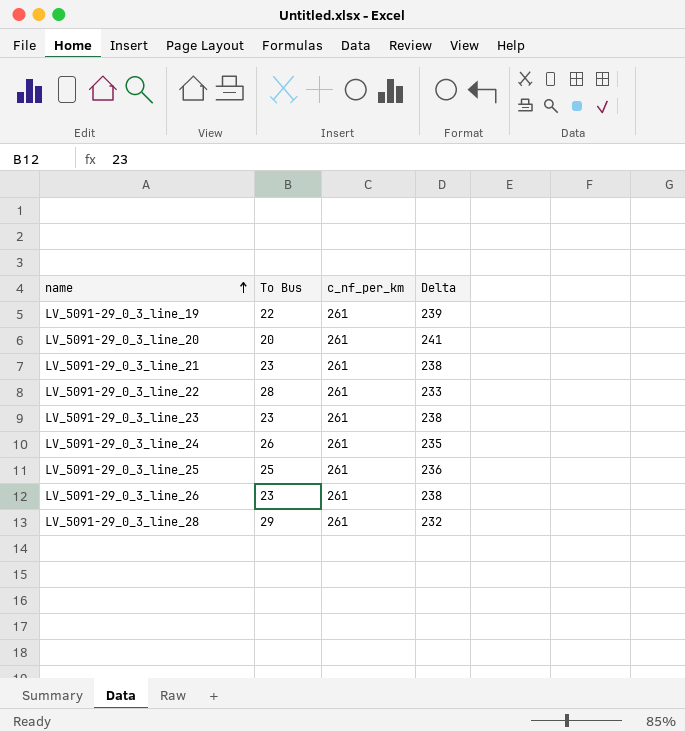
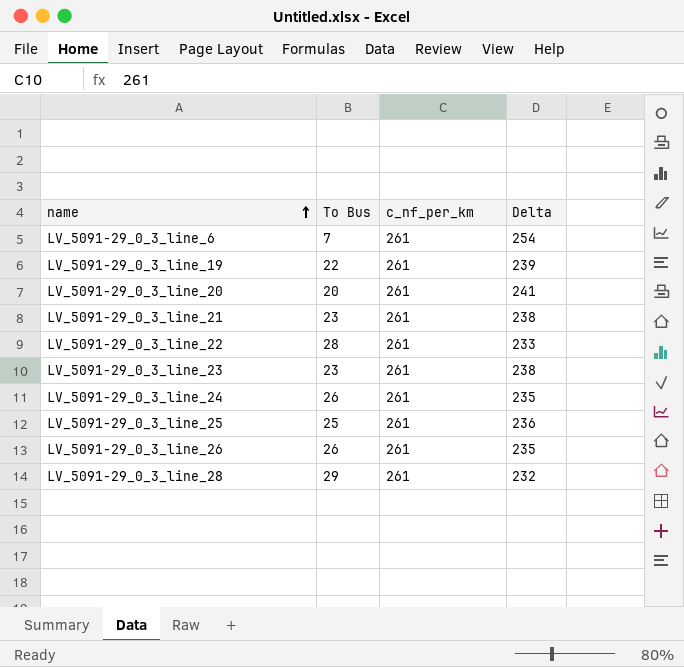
row LV_5091-29_0_3_line_6: none -> 7 | 261 | 254
LV_5091-29_0_3_line_26 | To Bus: 23 -> 26
LV_5091-29_0_3_line_26 | Delta: 238 -> 235

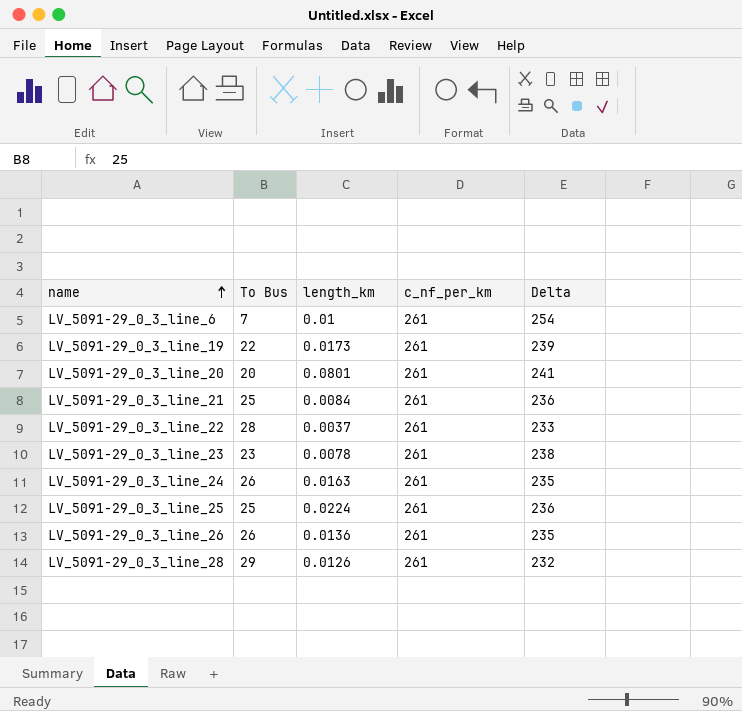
column length_km | position: none -> 3
LV_5091-29_0_3_line_21 | To Bus: 23 -> 25
LV_5091-29_0_3_line_21 | Delta: 238 -> 236

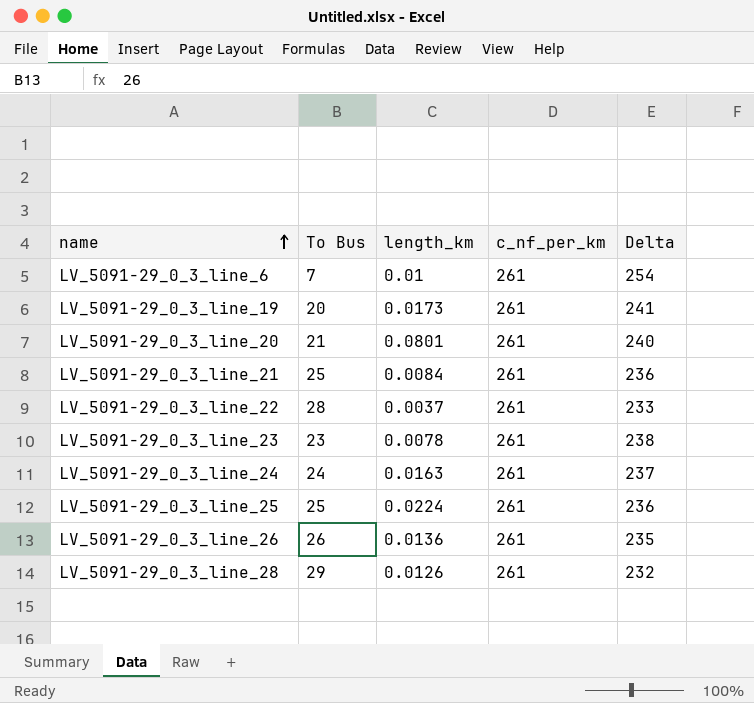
LV_5091-29_0_3_line_19 | To Bus: 22 -> 20
LV_5091-29_0_3_line_19 | Delta: 239 -> 241
LV_5091-29_0_3_line_20 | To Bus: 20 -> 21
LV_5091-29_0_3_line_20 | Delta: 241 -> 240
LV_5091-29_0_3_line_24 | To Bus: 26 -> 24
LV_5091-29_0_3_line_24 | Delta: 235 -> 237

